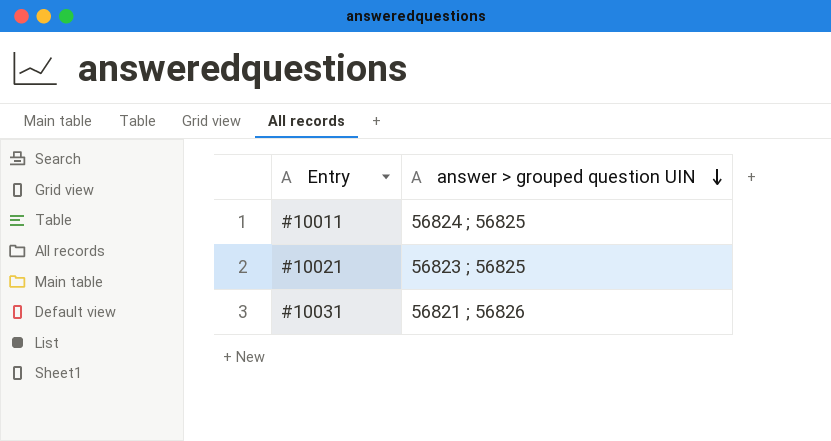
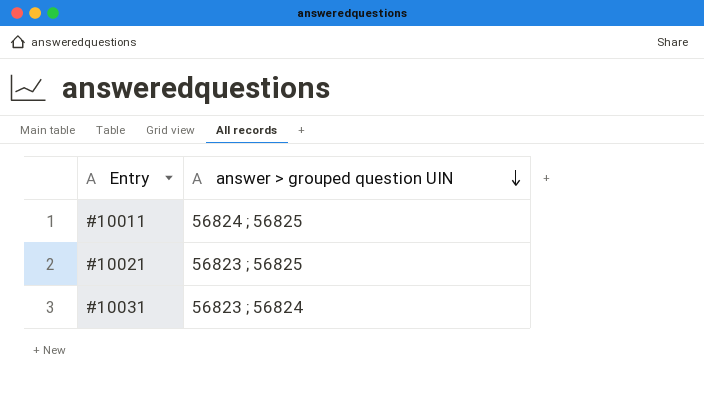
#10031 | answer > grouped question UIN: 56821 ; 56826 -> 56823 ; 56824

